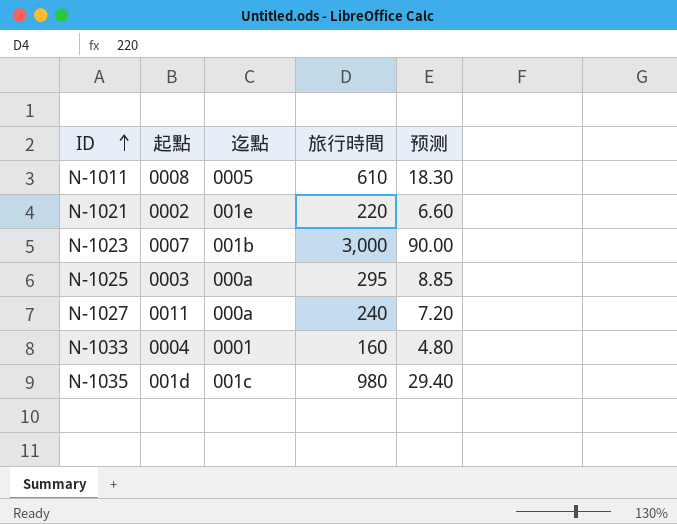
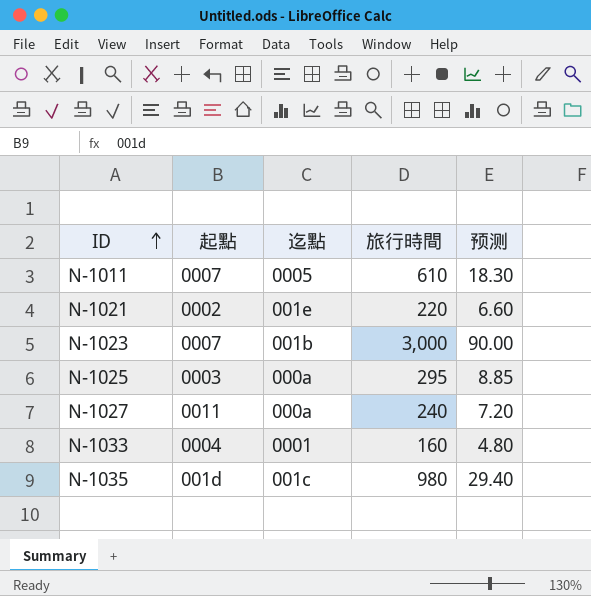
N-1011 | 起點: 0008 -> 0007

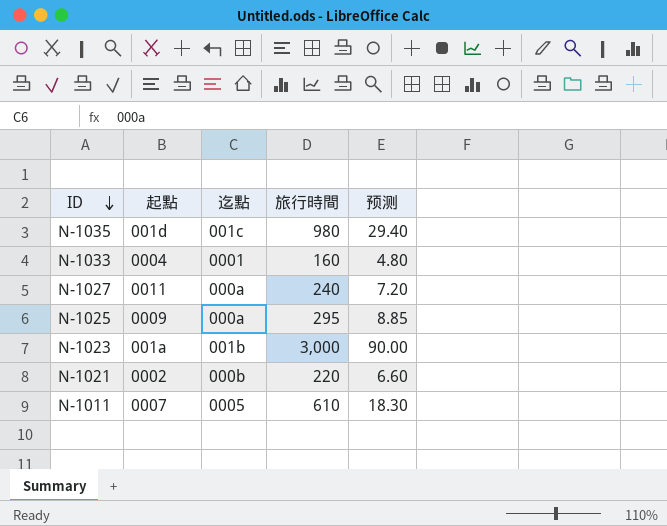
row order: ID ascending -> ID descending
N-1025 | 起點: 0003 -> 0009
N-1023 | 起點: 0007 -> 001a
N-1021 | 迄點: 001e -> 000b

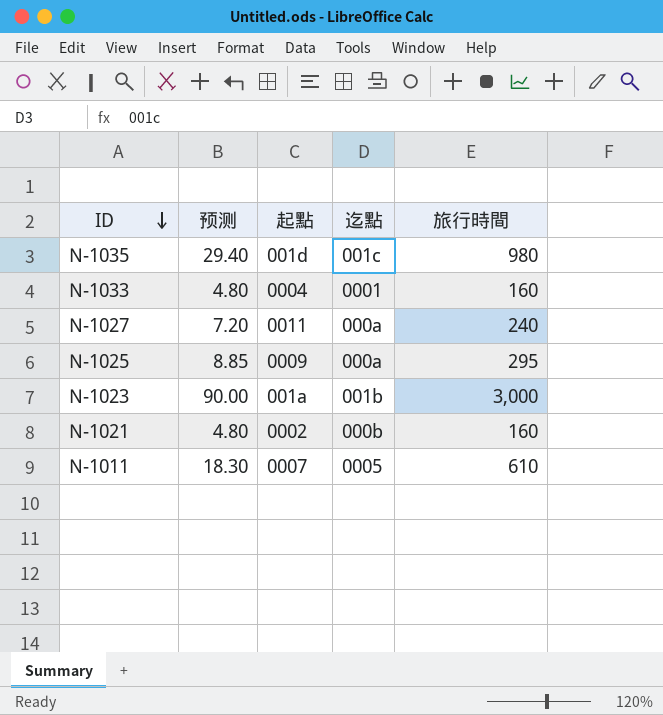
column 预测 | position: 5 -> 2
N-1021 | 预测: 6.60 -> 4.80
N-1021 | 旅行時間: 220 -> 160

